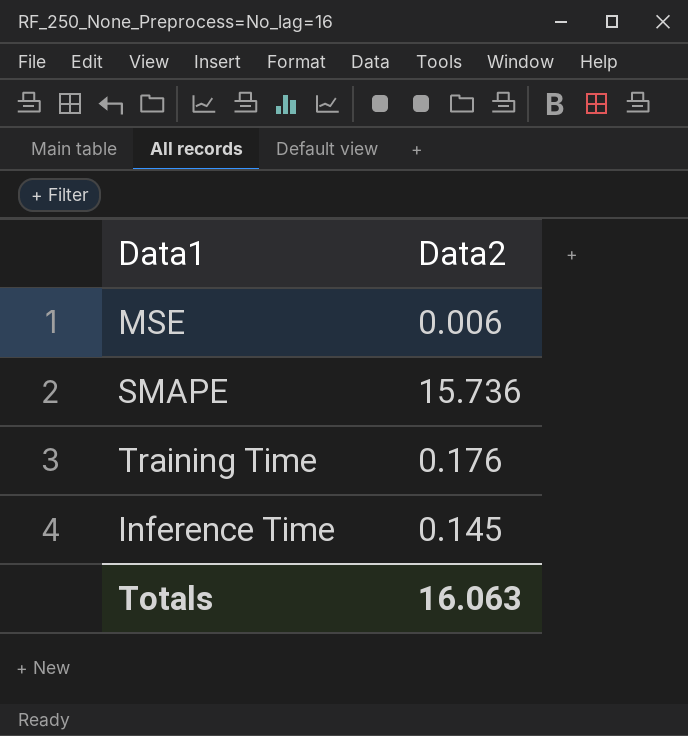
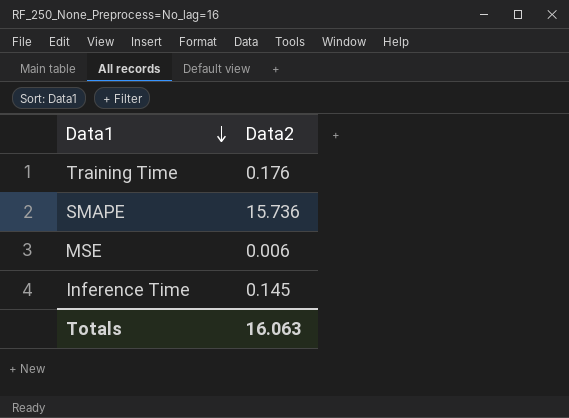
row order: none -> Data1 descending

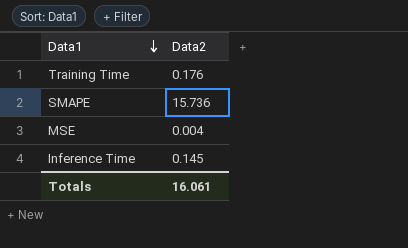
MSE | Data2: 0.006 -> 0.004
Totals | Data2: 16.063 -> 16.061

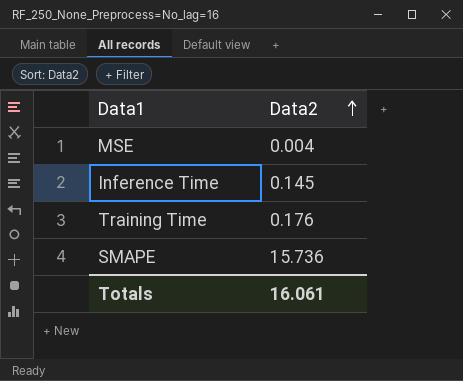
row order: Data1 descending -> Data2 ascending

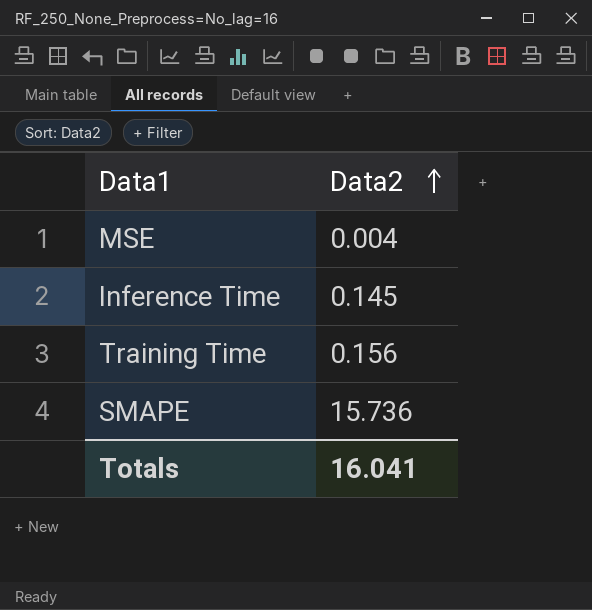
Training Time | Data2: 0.176 -> 0.156
Totals | Data2: 16.061 -> 16.041

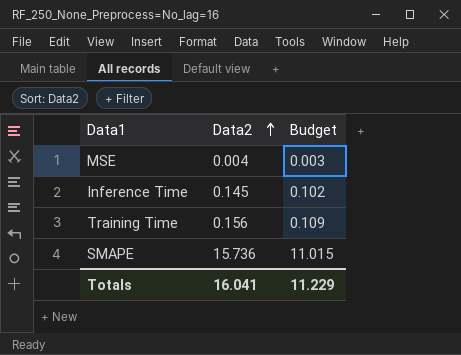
column Budget | formula: none -> [Data2] * 0.7

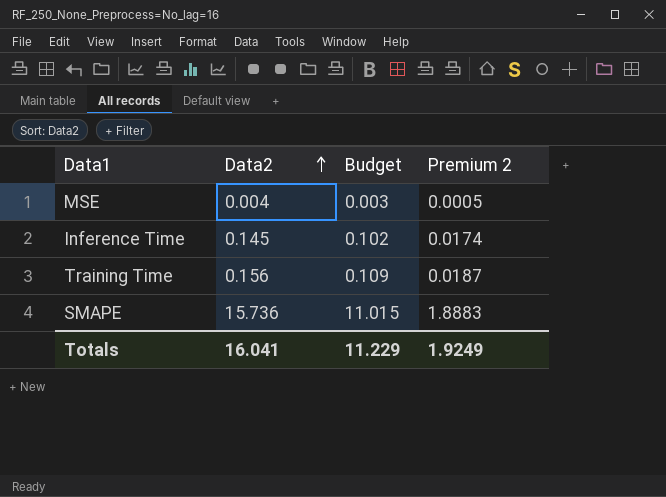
column Premium 2 | formula: none -> [Data2] * 0.12

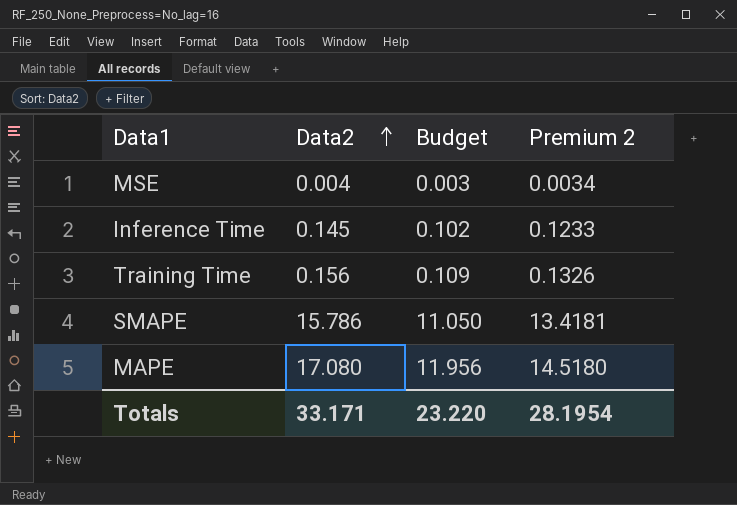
column Premium 2 | formula: [Data2] * 0.12 -> [Data2] * 0.85
SMAPE | Data2: 15.736 -> 15.786
SMAPE | Budget: 11.015 -> 11.050
row MAPE: none -> 17.080 | 11.956 | 14.5180
Totals | Data2: 16.041 -> 33.171
Totals | Budget: 11.229 -> 23.220
Totals | Premium 2: 1.9249 -> 28.1954

